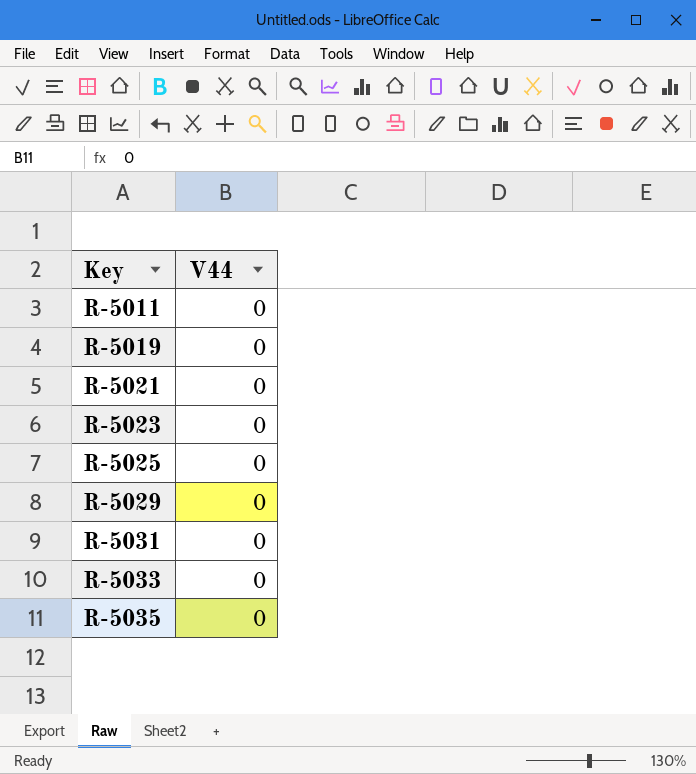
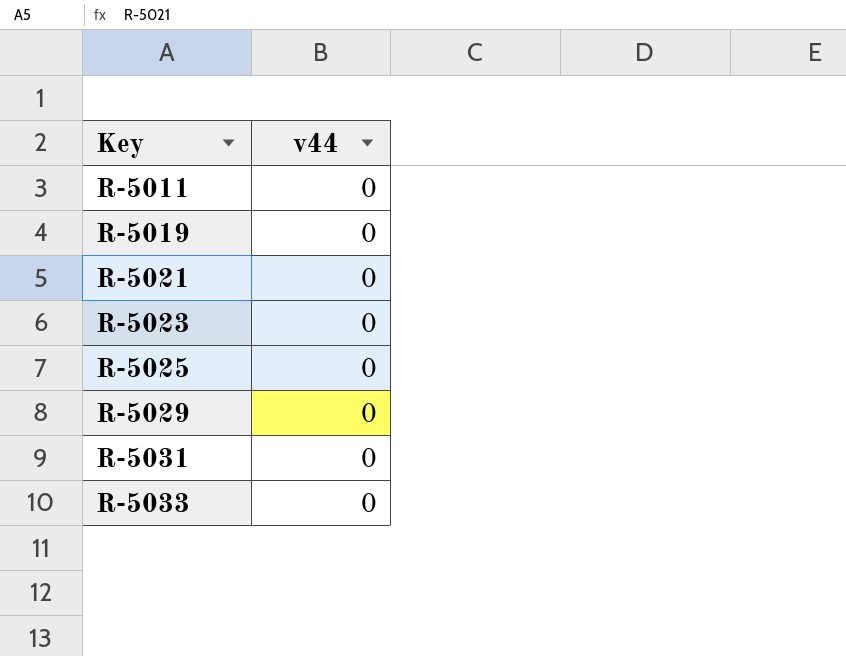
column name: V44 -> v44
row R-5035: 0 -> none

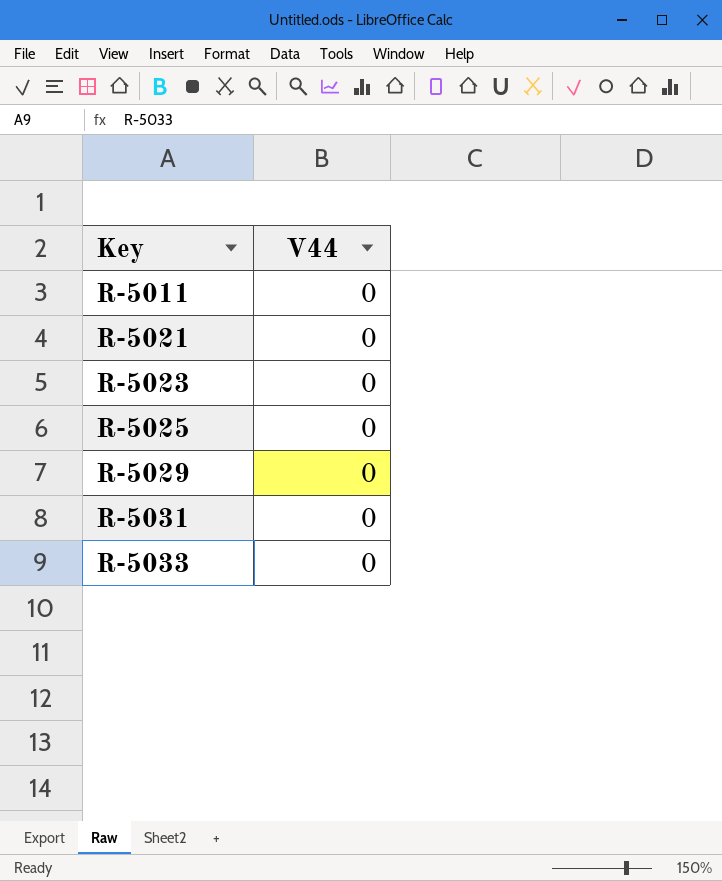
column name: v44 -> V44
row R-5019: 0 -> none

